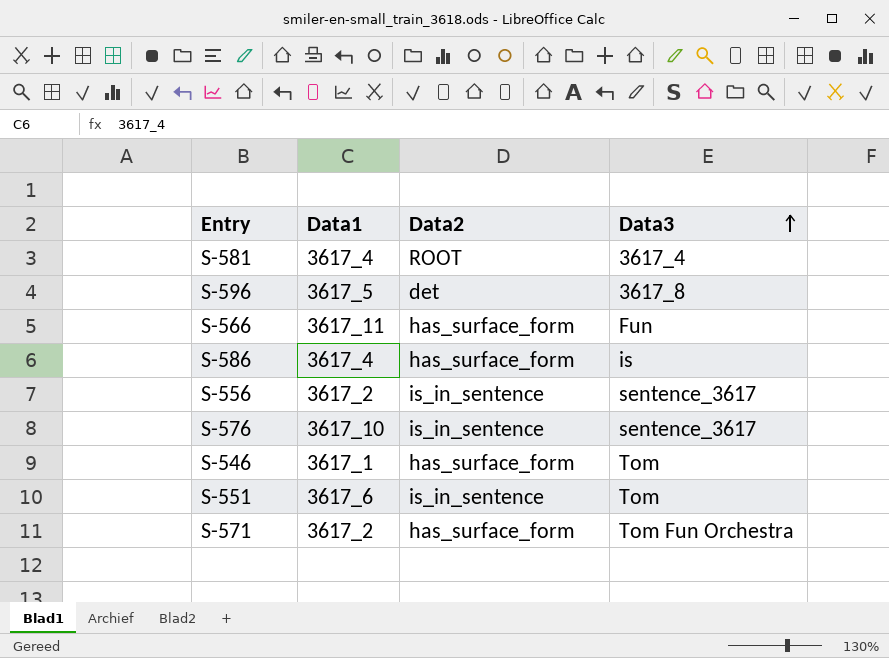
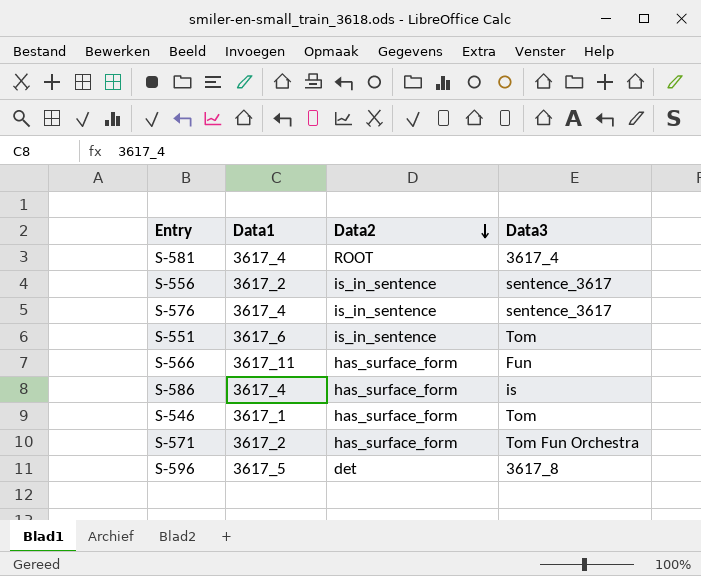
row order: Data3 ascending -> Data2 descending
S-576 | Data1: 3617_10 -> 3617_4

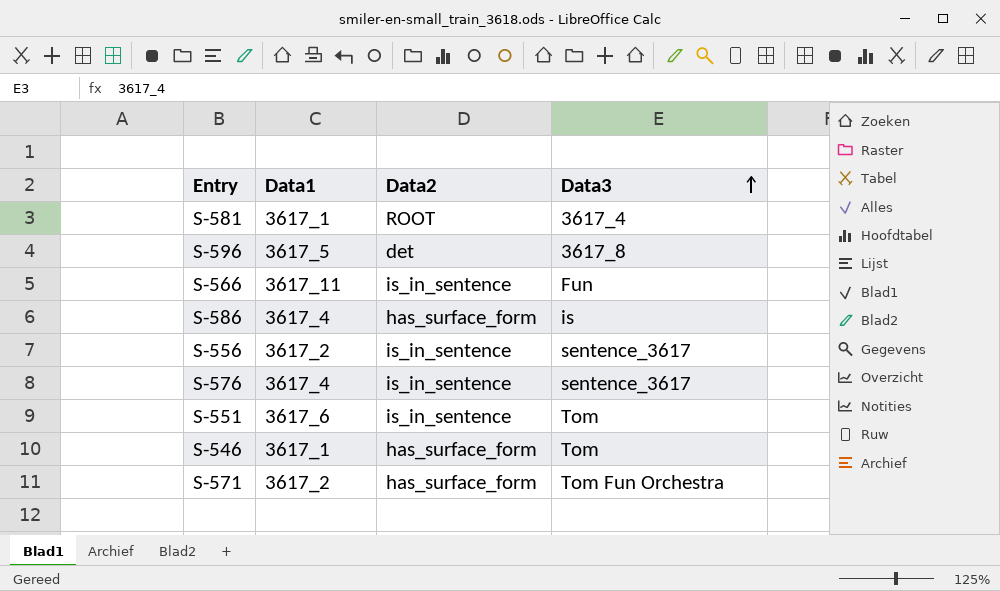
row order: Data2 descending -> Data3 ascending
S-581 | Data1: 3617_4 -> 3617_1
S-566 | Data2: has_surface_form -> is_in_sentence

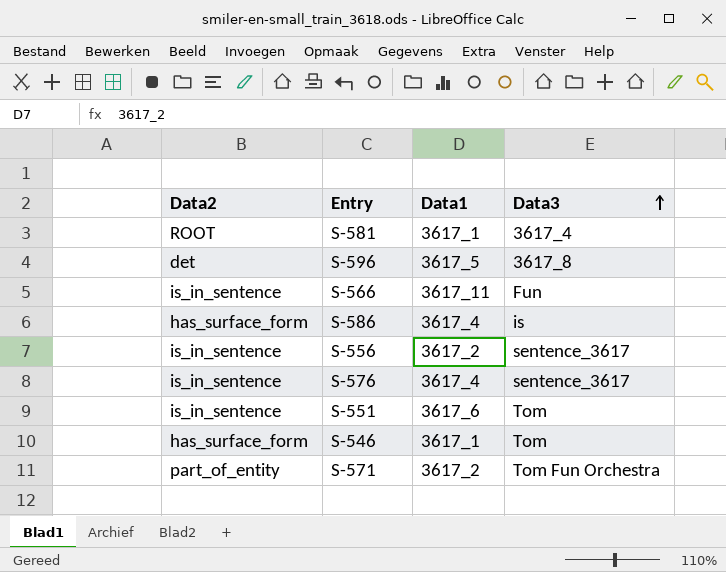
column Data2 | position: 3 -> 1
S-571 | Data2: has_surface_form -> part_of_entity

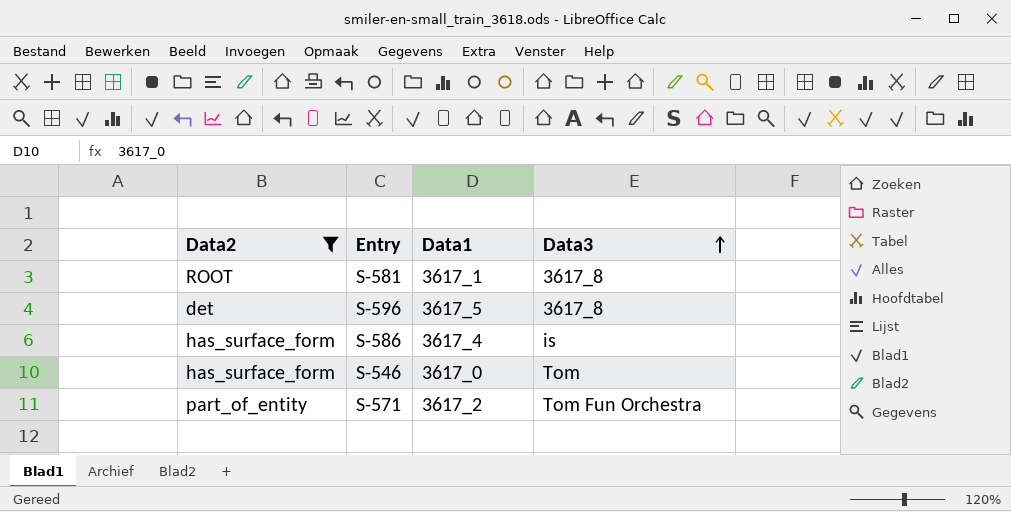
filter: none -> Data2 != is_in_sentence
S-581 | Data3: 3617_4 -> 3617_8
S-546 | Data1: 3617_1 -> 3617_0

